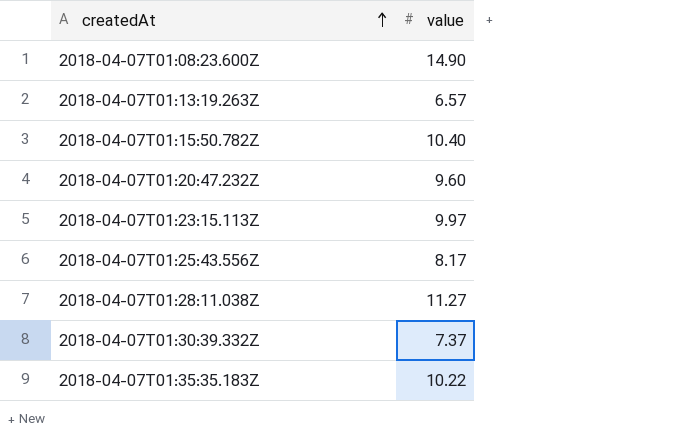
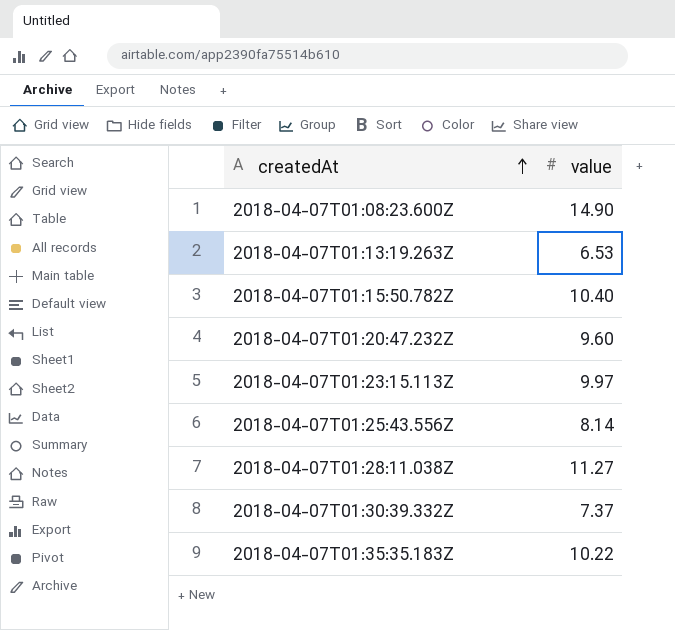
2018-04-07T01:13:19.263Z | value: 6.57 -> 6.53
2018-04-07T01:25:43.556Z | value: 8.17 -> 8.14

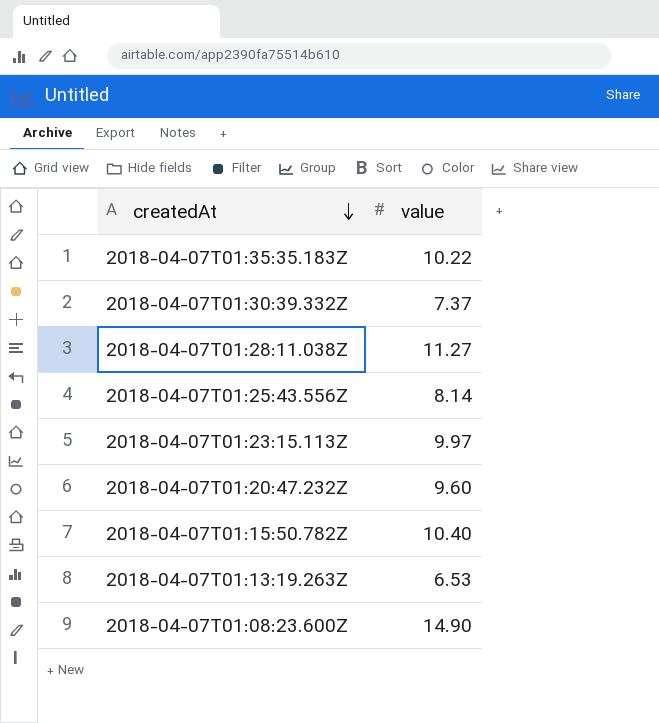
row order: createdAt ascending -> createdAt descending

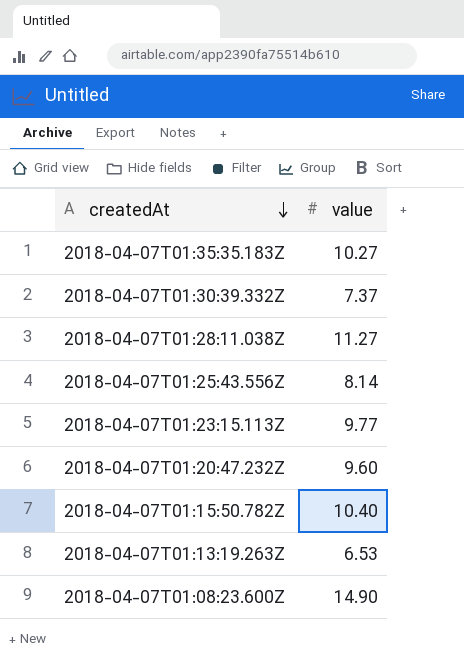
2018-04-07T01:35:35.183Z | value: 10.22 -> 10.27
2018-04-07T01:23:15.113Z | value: 9.97 -> 9.77

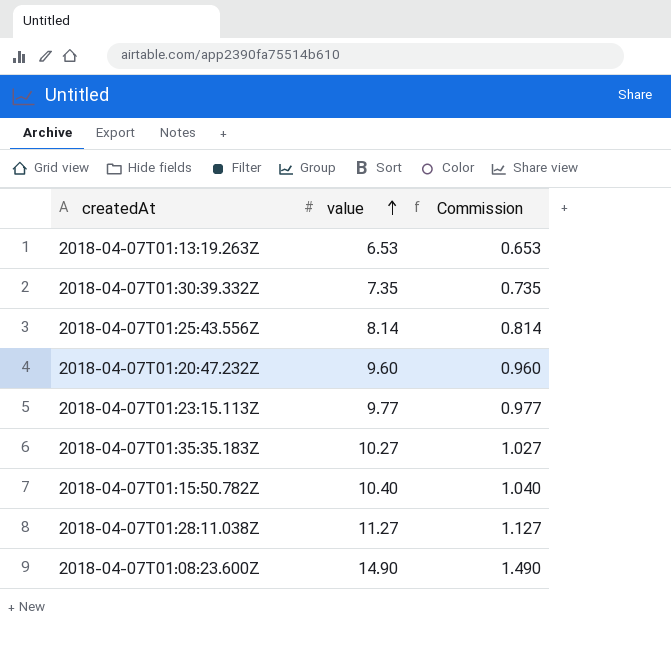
row order: createdAt descending -> value ascending
column Commission | formula: none -> [value] * 0.1
2018-04-07T01:30:39.332Z | value: 7.37 -> 7.35

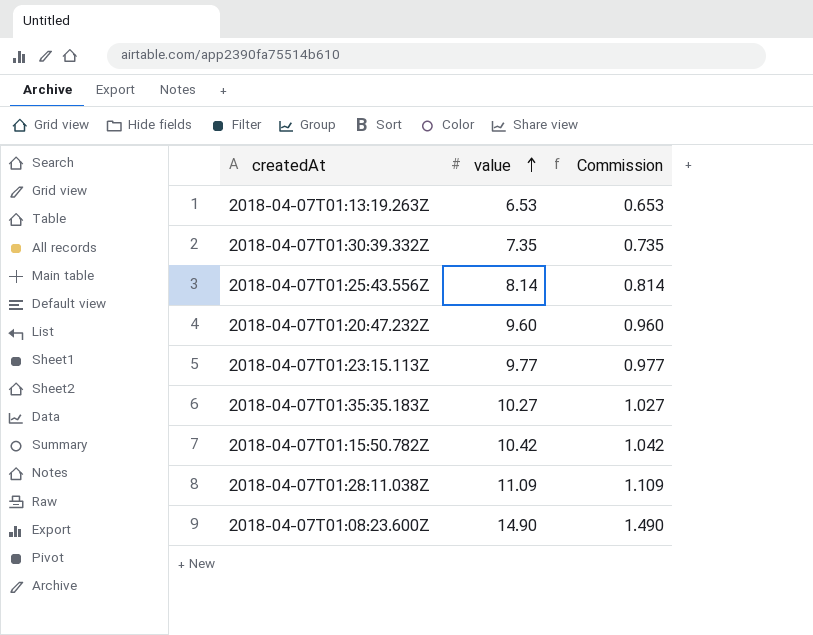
2018-04-07T01:15:50.782Z | value: 10.40 -> 10.42
2018-04-07T01:15:50.782Z | Commission: 1.040 -> 1.042
2018-04-07T01:28:11.038Z | value: 11.27 -> 11.09
2018-04-07T01:28:11.038Z | Commission: 1.127 -> 1.109

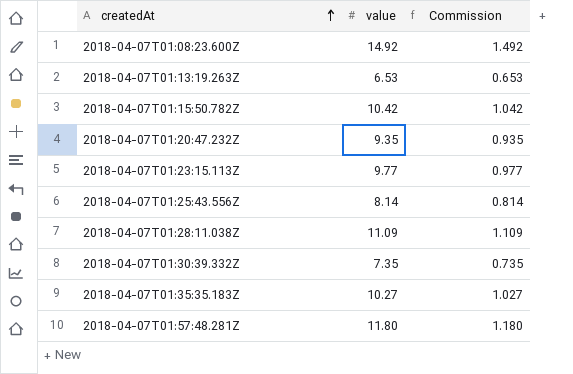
row order: value ascending -> createdAt ascending
2018-04-07T01:08:23.600Z | value: 14.90 -> 14.92
2018-04-07T01:08:23.600Z | Commission: 1.490 -> 1.492
2018-04-07T01:20:47.232Z | value: 9.60 -> 9.35
2018-04-07T01:20:47.232Z | Commission: 0.960 -> 0.935
row 2018-04-07T01:57:48.281Z: none -> 11.80 | 1.180

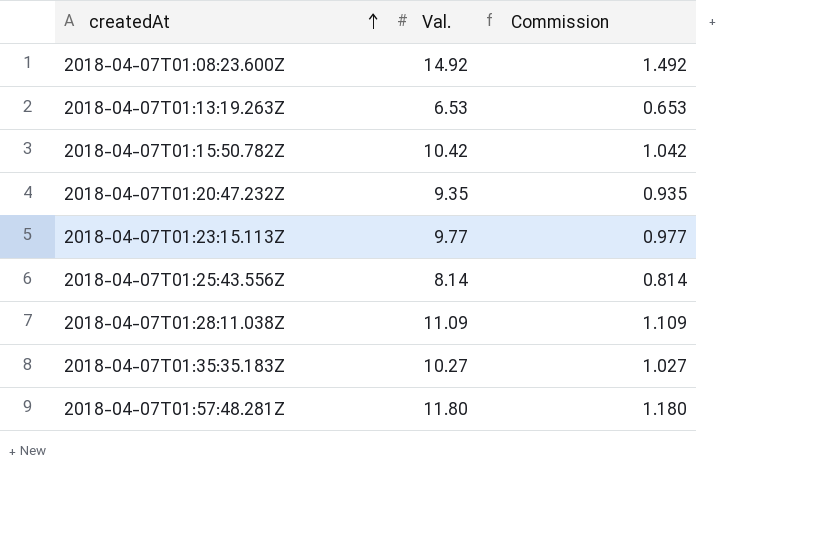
column name: value -> Val.
row 2018-04-07T01:30:39.332Z: 7.35 | 0.735 -> none

